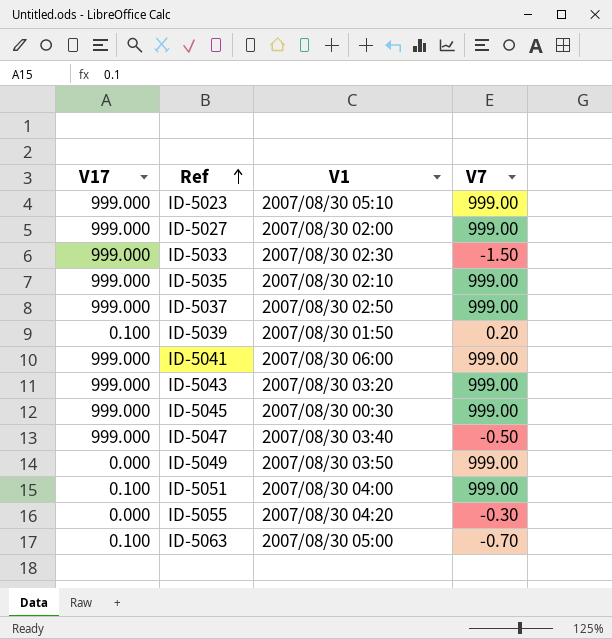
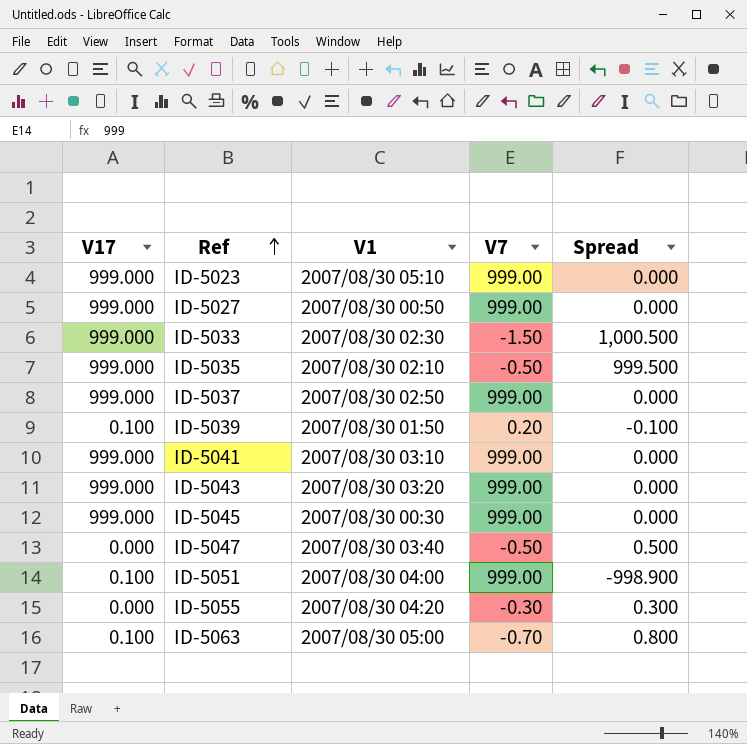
column Spread | formula: none -> [V17] - [V7]
row ID-5049: 0.000 | 2007/08/30 03:50 | 999.00 -> none
ID-5027 | V1: 2007/08/30 02:00 -> 2007/08/30 00:50
ID-5035 | V7: 999.00 -> -0.50
ID-5041 | V1: 2007/08/30 06:00 -> 2007/08/30 03:10
ID-5047 | V17: 999.000 -> 0.000

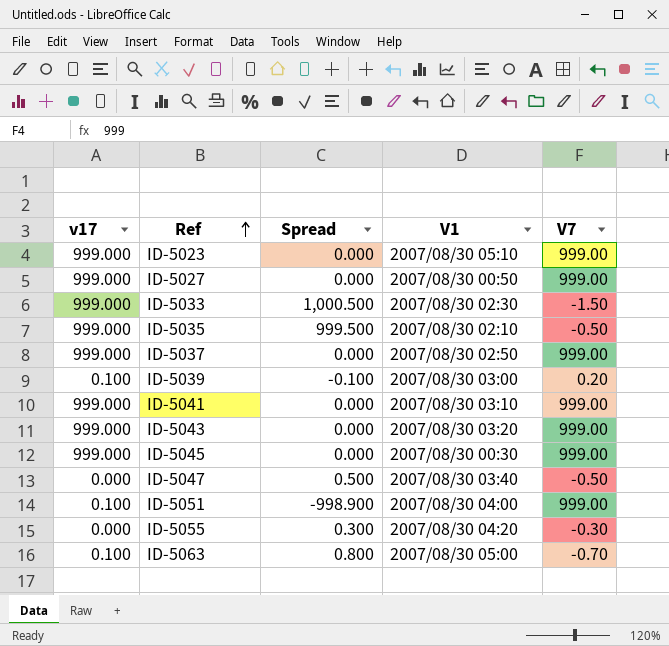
column name: V17 -> v17
column Spread | position: 5 -> 3
ID-5039 | V1: 2007/08/30 01:50 -> 2007/08/30 03:00

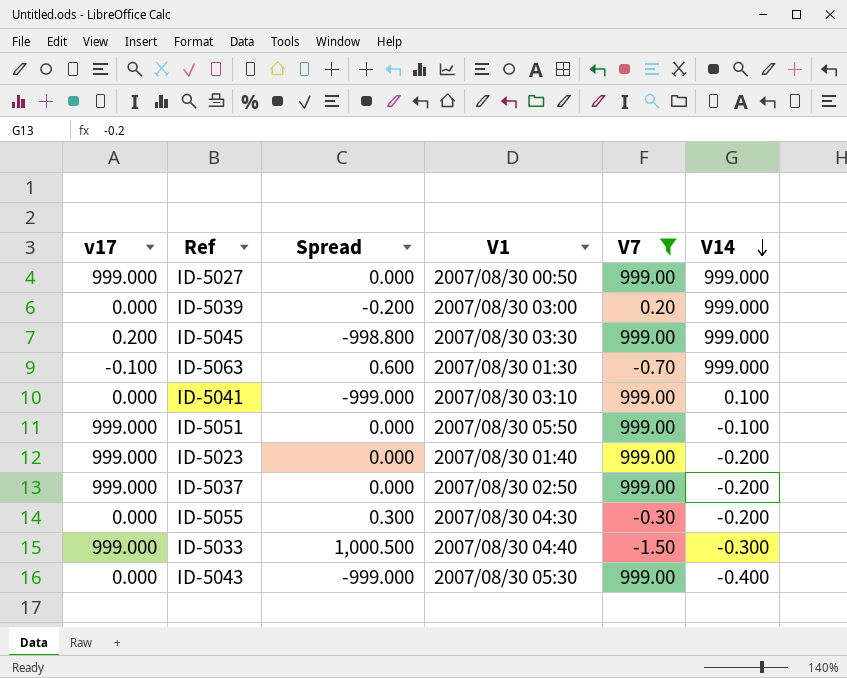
filter: none -> V7 != -0.50
row order: Ref ascending -> V14 descending
column V14 | position: none -> 6
ID-5039 | v17: 0.100 -> 0.000
ID-5039 | Spread: -0.100 -> -0.200
ID-5045 | v17: 999.000 -> 0.200
ID-5045 | Spread: 0.000 -> -998.800
ID-5045 | V1: 2007/08/30 00:30 -> 2007/08/30 03:30
ID-5063 | v17: 0.100 -> -0.100
ID-5063 | Spread: 0.800 -> 0.600
ID-5063 | V1: 2007/08/30 05:00 -> 2007/08/30 01:30
ID-5041 | v17: 999.000 -> 0.000
ID-5041 | Spread: 0.000 -> -999.000
ID-5051 | v17: 0.100 -> 999.000
ID-5051 | Spread: -998.900 -> 0.000
ID-5051 | V1: 2007/08/30 04:00 -> 2007/08/30 05:50
ID-5023 | V1: 2007/08/30 05:10 -> 2007/08/30 01:40
ID-5055 | V1: 2007/08/30 04:20 -> 2007/08/30 04:30
ID-5033 | V1: 2007/08/30 02:30 -> 2007/08/30 04:40
ID-5043 | v17: 999.000 -> 0.000
ID-5043 | Spread: 0.000 -> -999.000
ID-5043 | V1: 2007/08/30 03:20 -> 2007/08/30 05:30

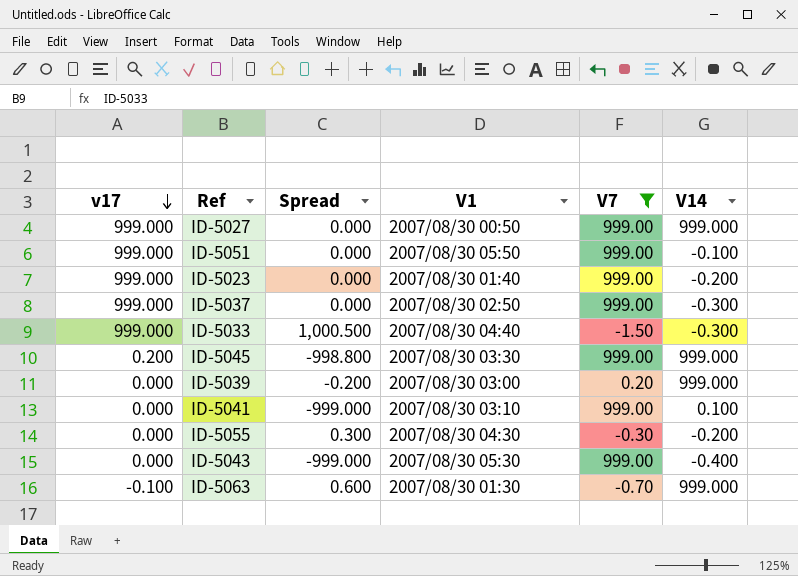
row order: V14 descending -> v17 descending
ID-5037 | V14: -0.200 -> -0.300

